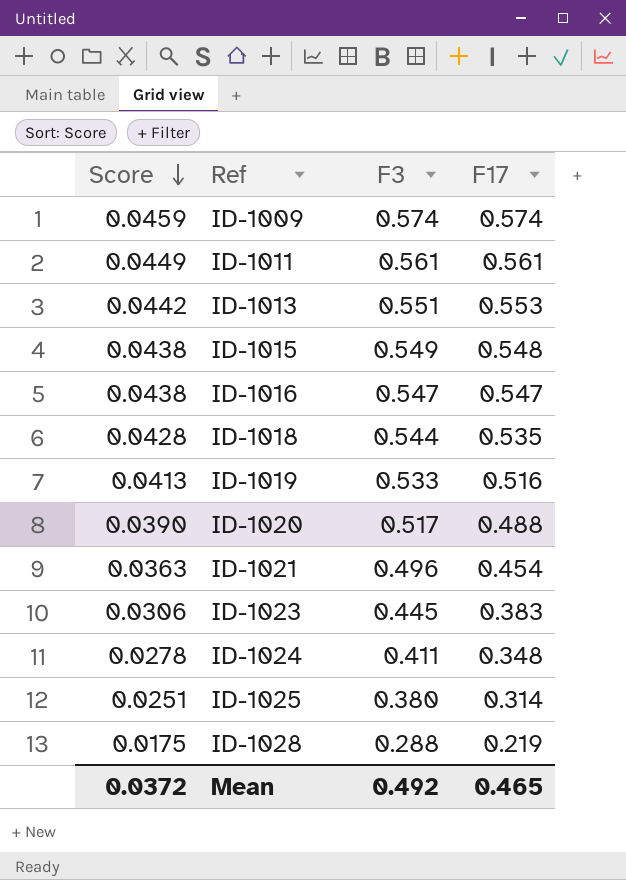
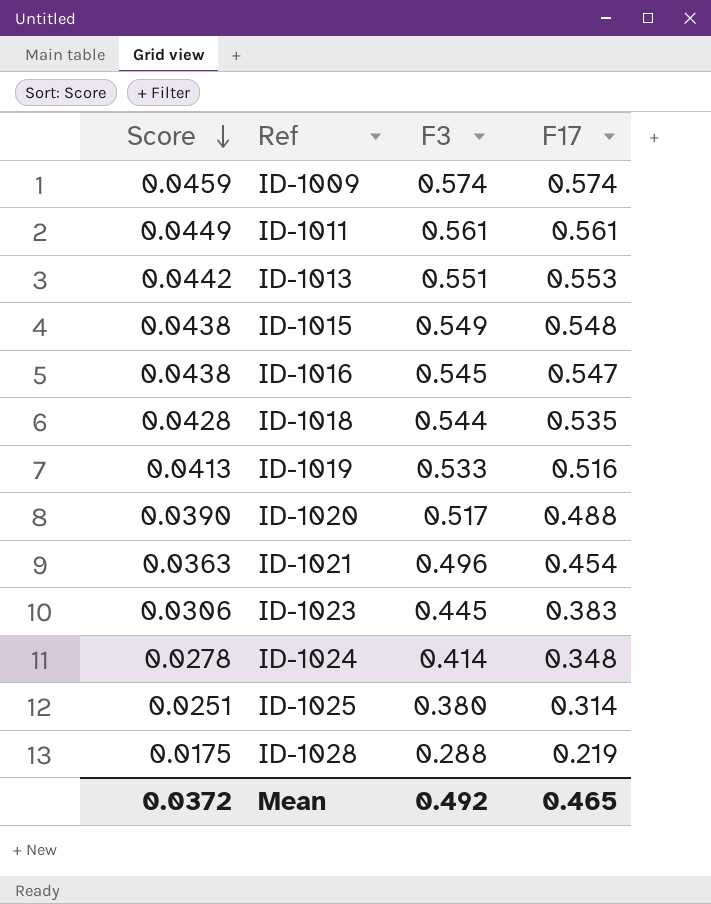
ID-1016 | F3: 0.547 -> 0.545
ID-1024 | F3: 0.411 -> 0.414

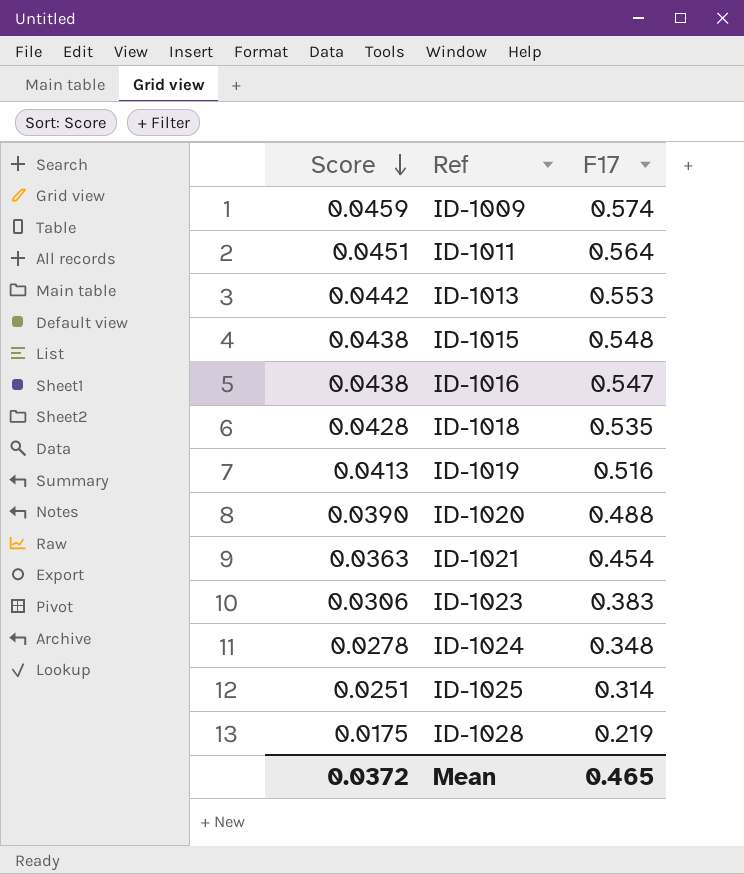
column F3 | position: 3 -> none
ID-1011 | Score: 0.0449 -> 0.0451
ID-1011 | F17: 0.561 -> 0.564

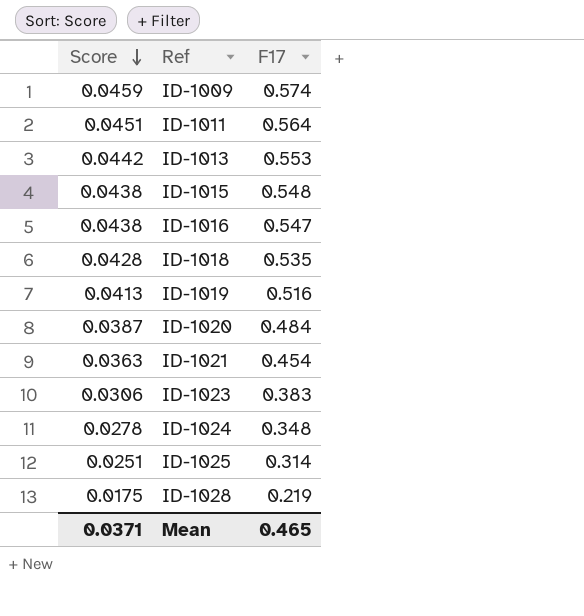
ID-1020 | Score: 0.0390 -> 0.0387
ID-1020 | F17: 0.488 -> 0.484
Mean | Score: 0.0372 -> 0.0371

